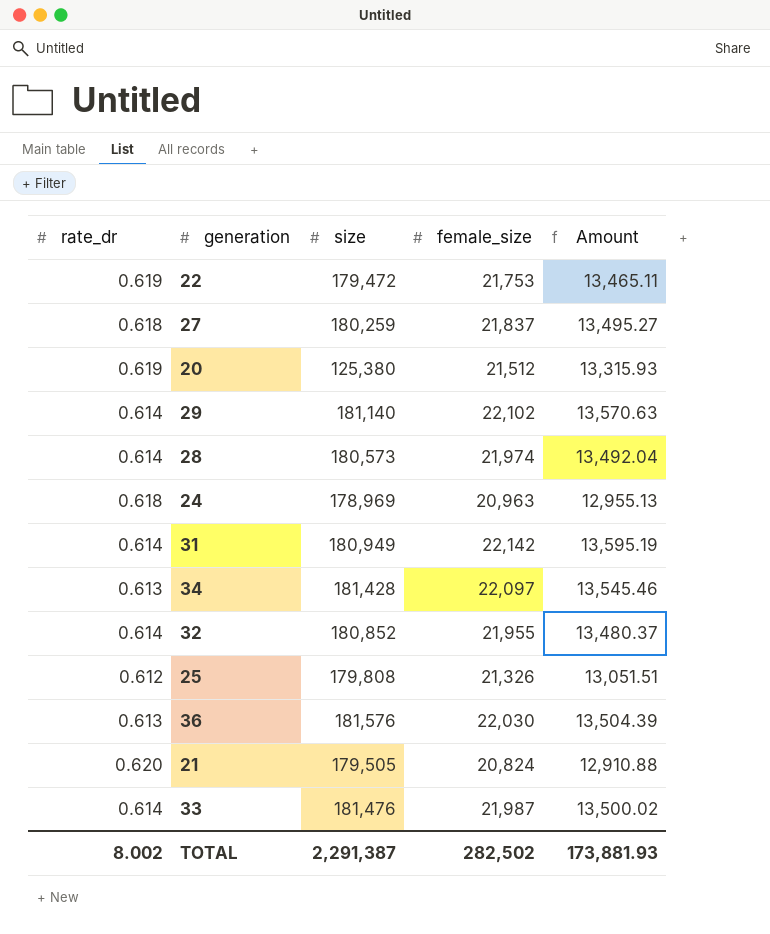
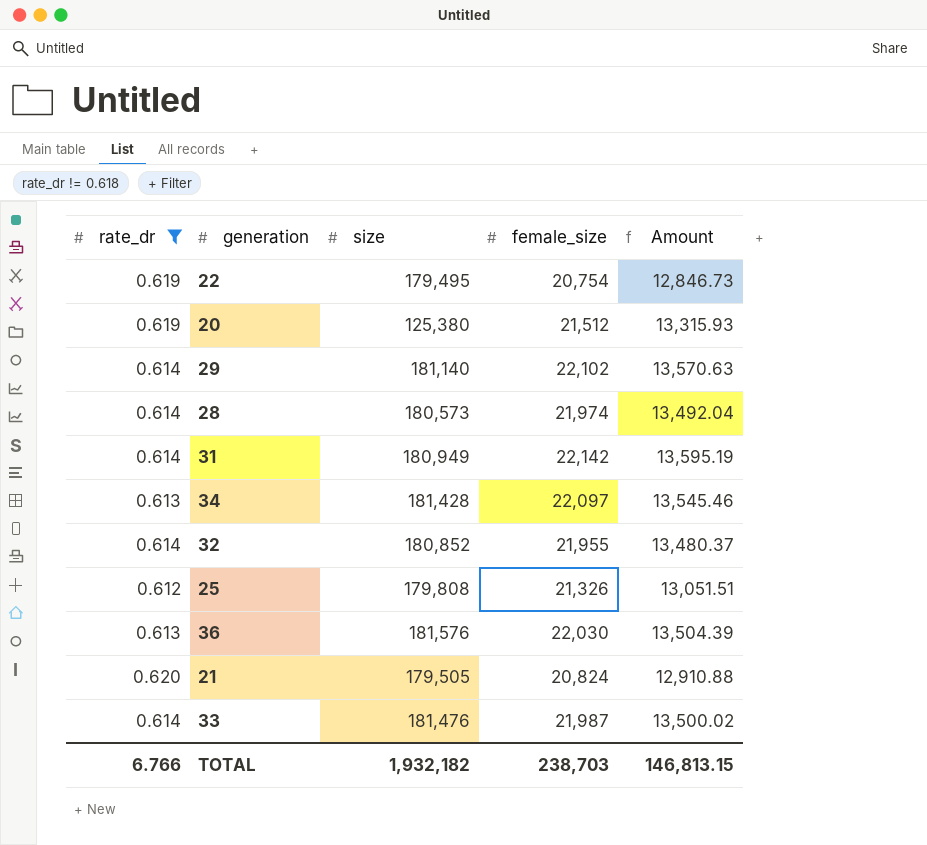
filter: none -> rate_dr != 0.618
22 | size: 179,472 -> 179,495
22 | female_size: 21,753 -> 20,754
22 | Amount: 13,465.11 -> 12,846.73
TOTAL | rate_dr: 8.002 -> 6.766
TOTAL | size: 2,291,387 -> 1,932,182
TOTAL | female_size: 282,502 -> 238,703
TOTAL | Amount: 173,881.93 -> 146,813.15

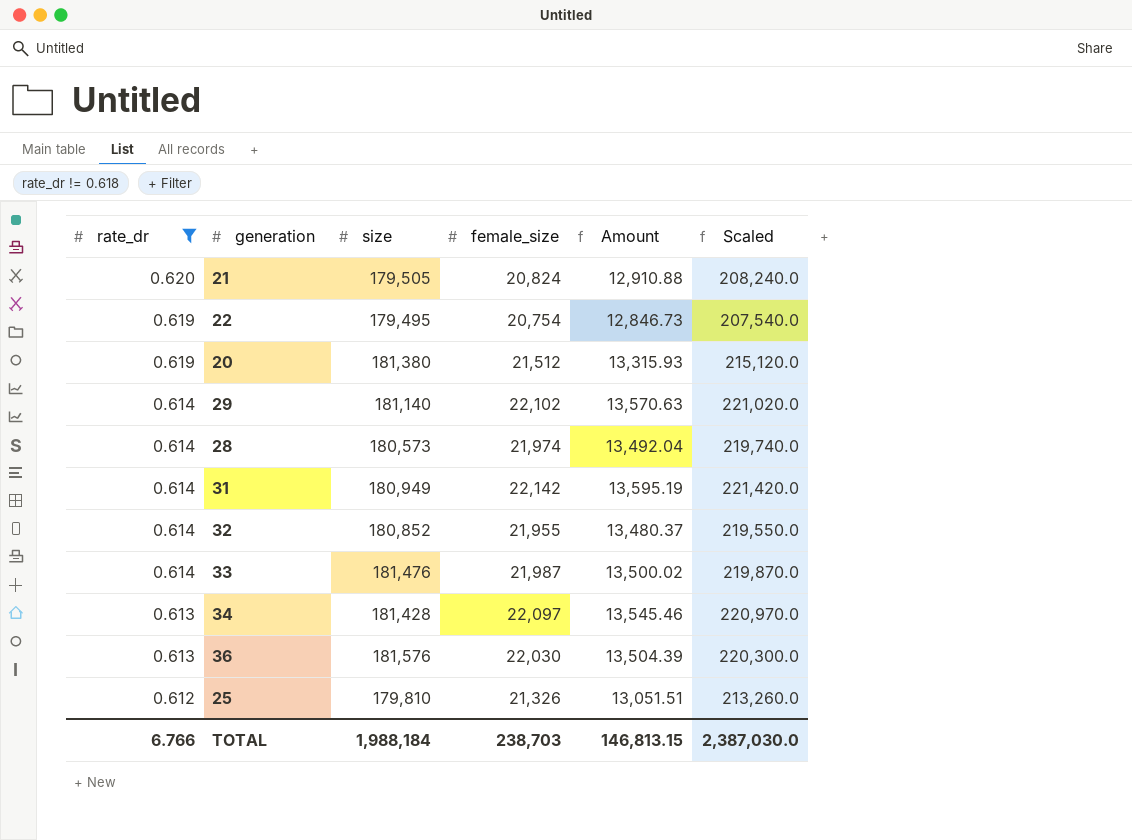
row order: none -> rate_dr descending
column Scaled | formula: none -> [female_size] * 10
20 | size: 125,380 -> 181,380
25 | size: 179,808 -> 179,810
TOTAL | size: 1,932,182 -> 1,988,184

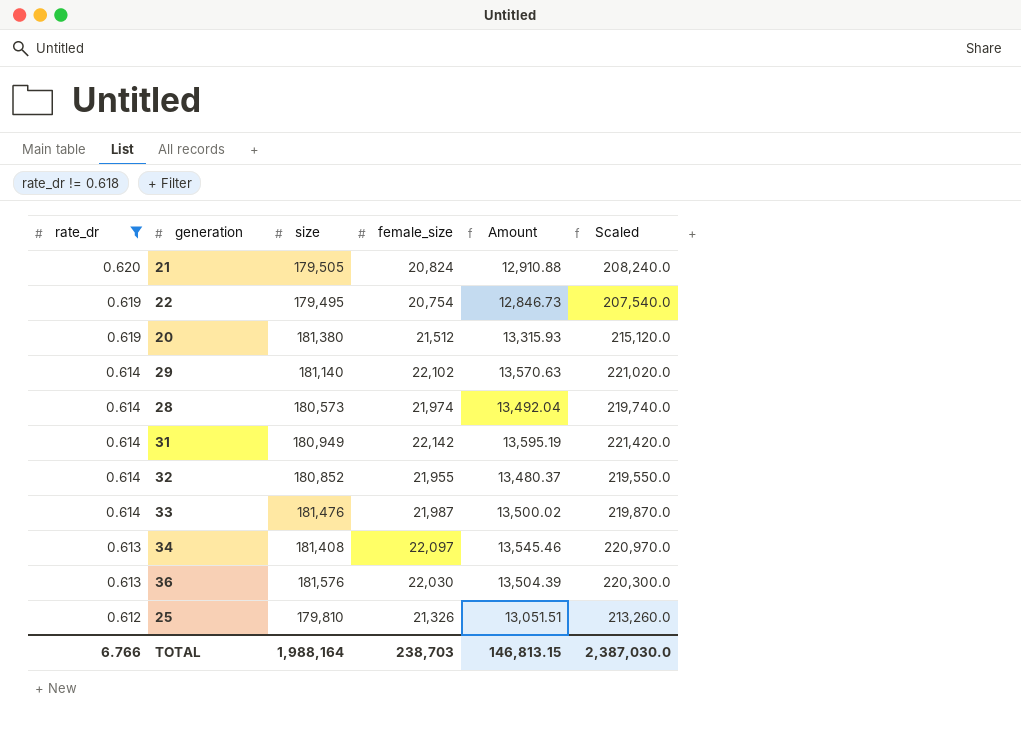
34 | size: 181,428 -> 181,408
TOTAL | size: 1,988,184 -> 1,988,164

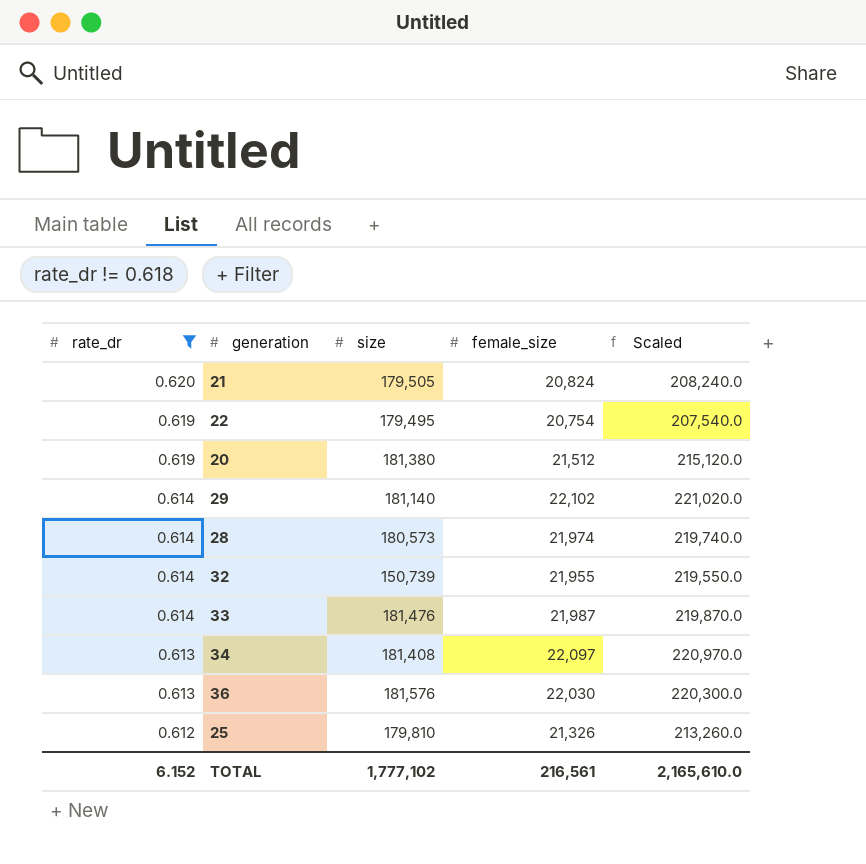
column Amount | formula: [rate_dr] * [female_size] -> none
row 31: 0.614 | 180,949 | 22,142 | 13,595.19 | 221,420.0 -> none
32 | size: 180,852 -> 150,739
TOTAL | rate_dr: 6.766 -> 6.152
TOTAL | size: 1,988,164 -> 1,777,102
TOTAL | female_size: 238,703 -> 216,561
TOTAL | Scaled: 2,387,030.0 -> 2,165,610.0

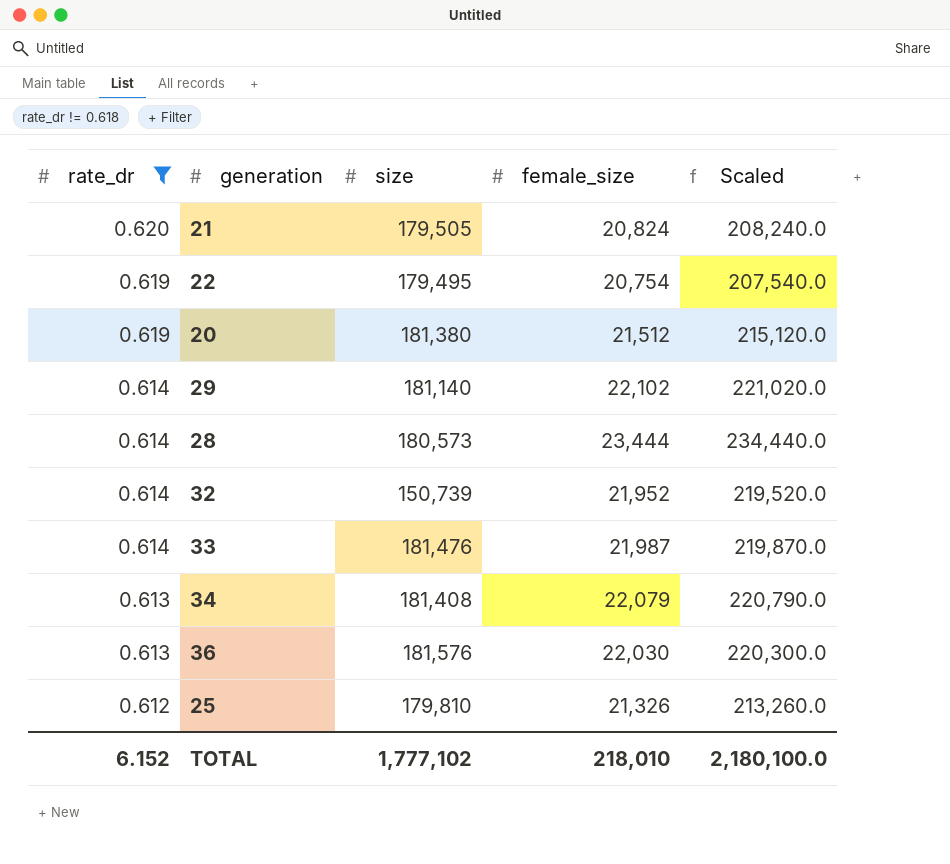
28 | female_size: 21,974 -> 23,444
28 | Scaled: 219,740.0 -> 234,440.0
32 | female_size: 21,955 -> 21,952
32 | Scaled: 219,550.0 -> 219,520.0
34 | female_size: 22,097 -> 22,079
34 | Scaled: 220,970.0 -> 220,790.0
TOTAL | female_size: 216,561 -> 218,010
TOTAL | Scaled: 2,165,610.0 -> 2,180,100.0

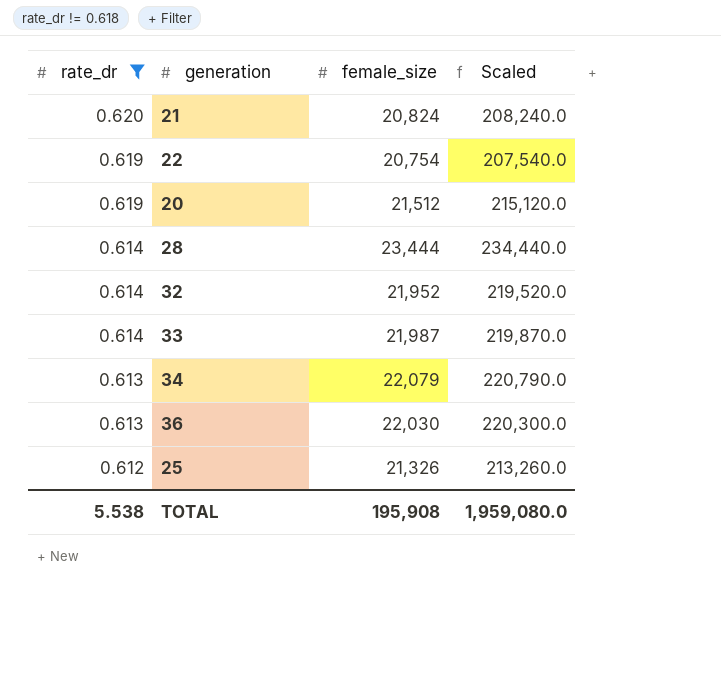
column size | position: 3 -> none
row 29: 0.614 | 181,140 | 22,102 | 221,020.0 -> none
TOTAL | rate_dr: 6.152 -> 5.538
TOTAL | female_size: 218,010 -> 195,908
TOTAL | Scaled: 2,180,100.0 -> 1,959,080.0

